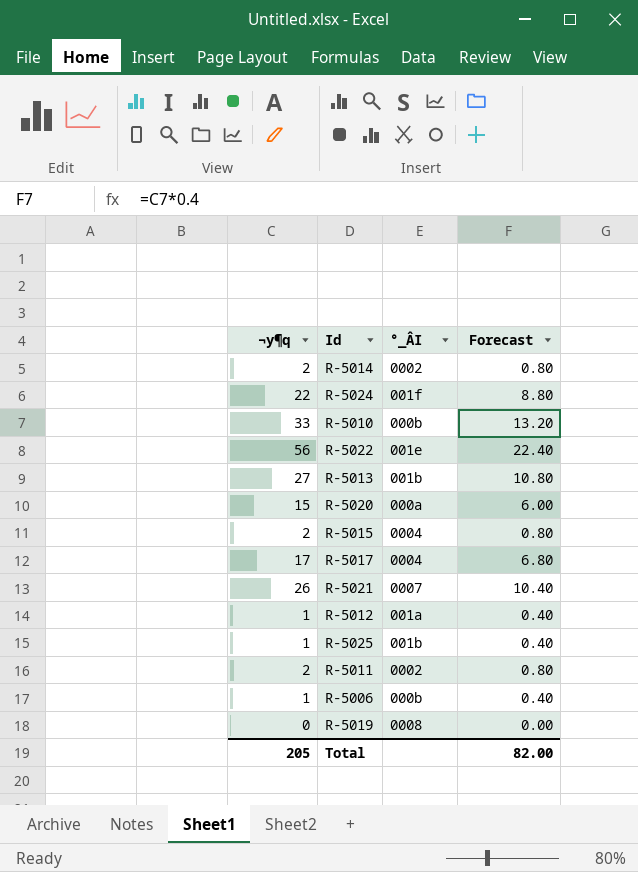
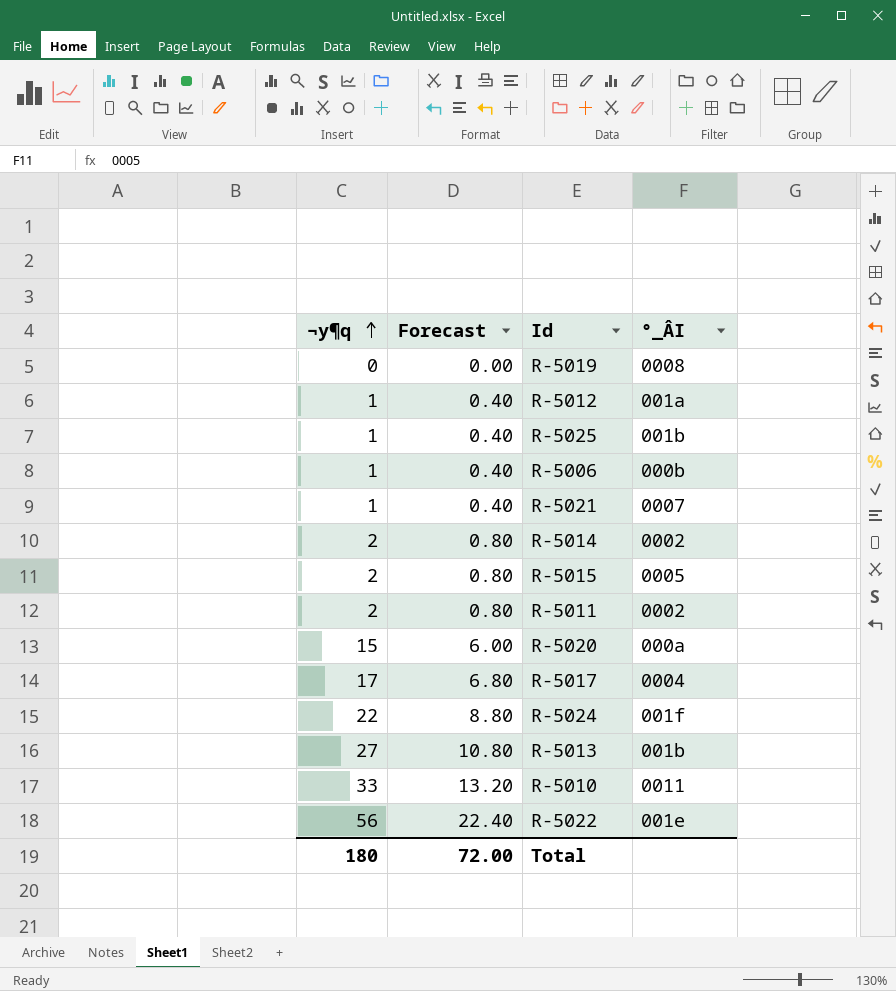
row order: none -> ¬y¶q ascending
column Forecast | position: 4 -> 2
R-5021 | ¬y¶q: 26 -> 1
R-5021 | Forecast: 10.40 -> 0.40
R-5015 | °_ÂI: 0004 -> 0005
R-5010 | °_ÂI: 000b -> 0011
Total | ¬y¶q: 205 -> 180
Total | Forecast: 82.00 -> 72.00

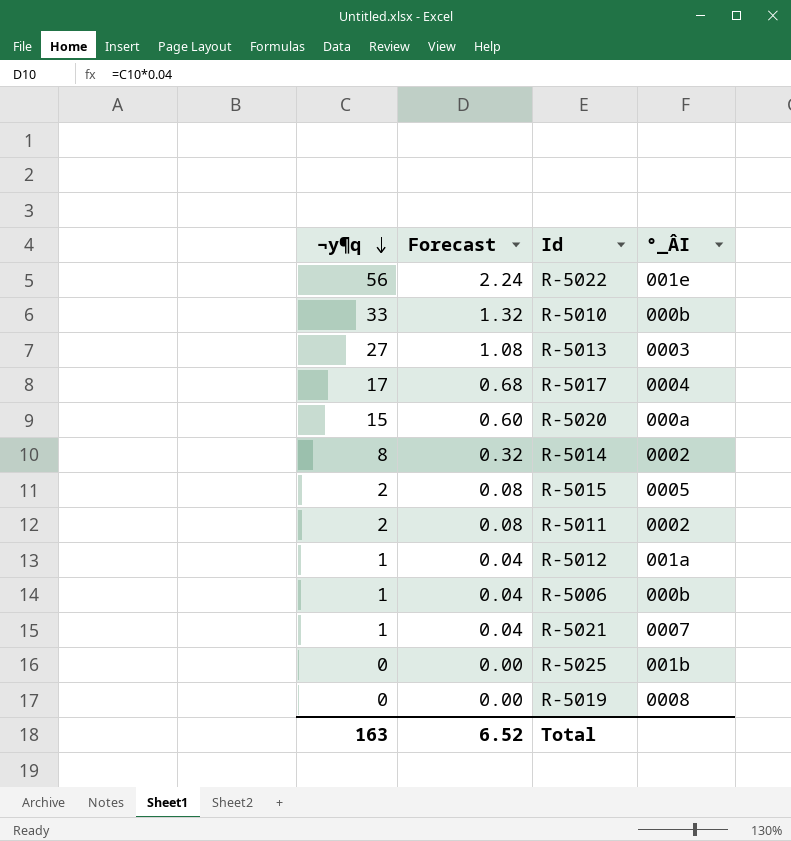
row order: ¬y¶q ascending -> ¬y¶q descending
column Forecast | formula: [¬y¶q] * 0.4 -> [¬y¶q] * 0.04
row R-5024: 22 | 8.80 | 001f -> none
R-5010 | °_ÂI: 0011 -> 000b
R-5013 | °_ÂI: 001b -> 0003
R-5014 | ¬y¶q: 2 -> 8
R-5025 | ¬y¶q: 1 -> 0
Total | ¬y¶q: 180 -> 163
Total | Forecast: 72.00 -> 6.52

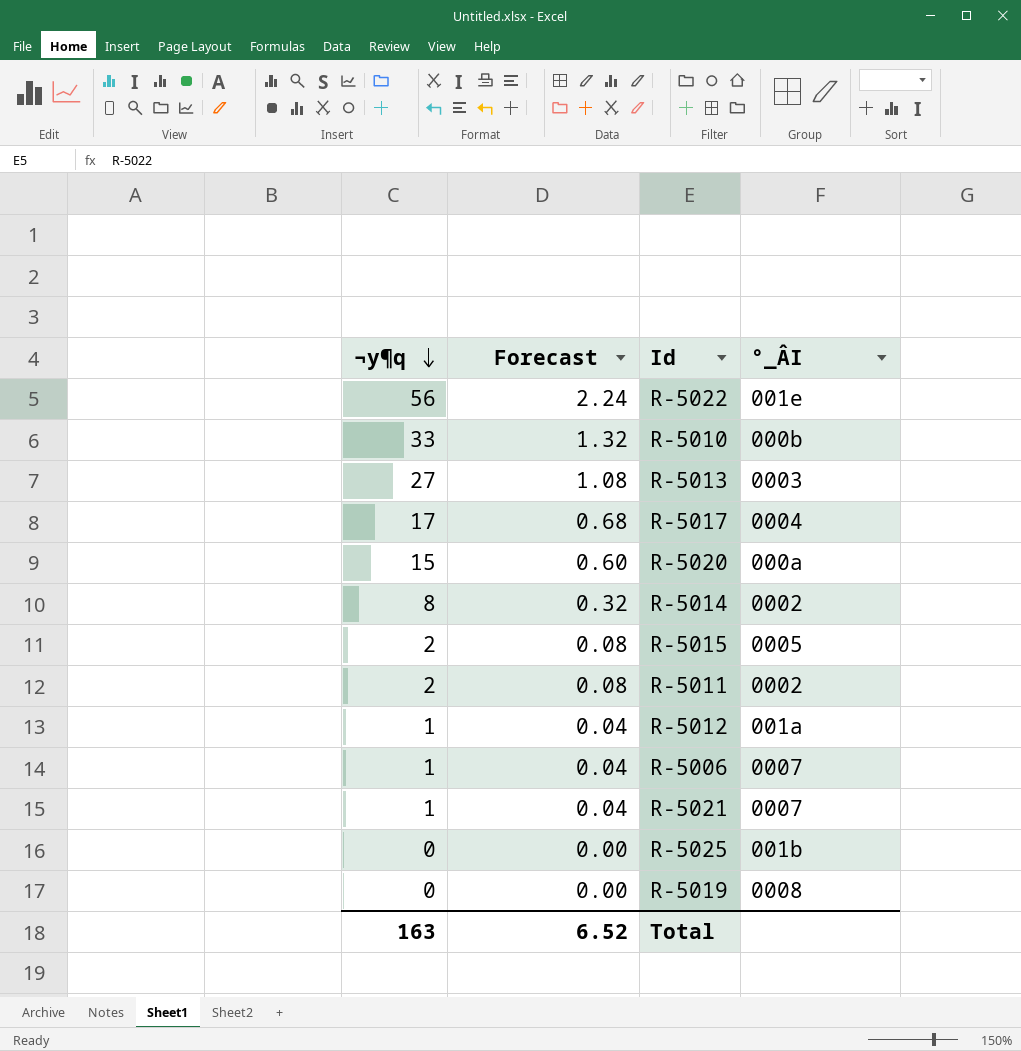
R-5006 | °_ÂI: 000b -> 0007

